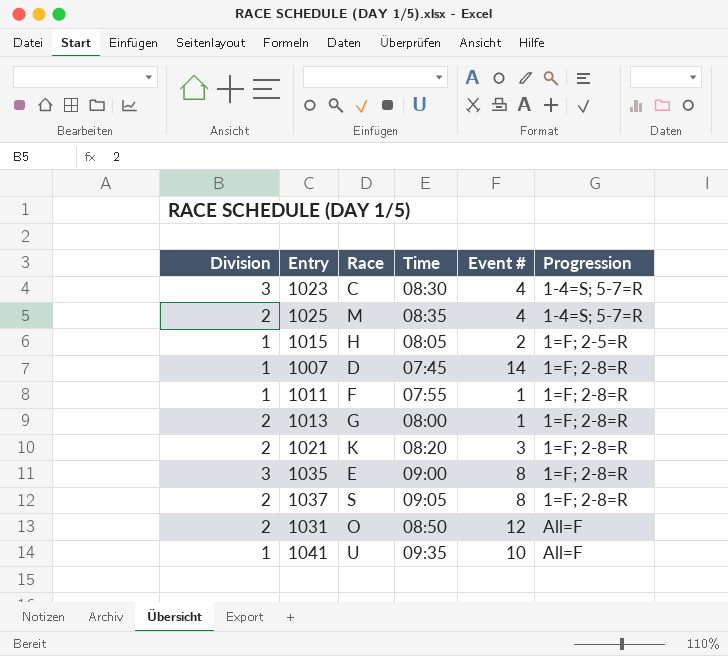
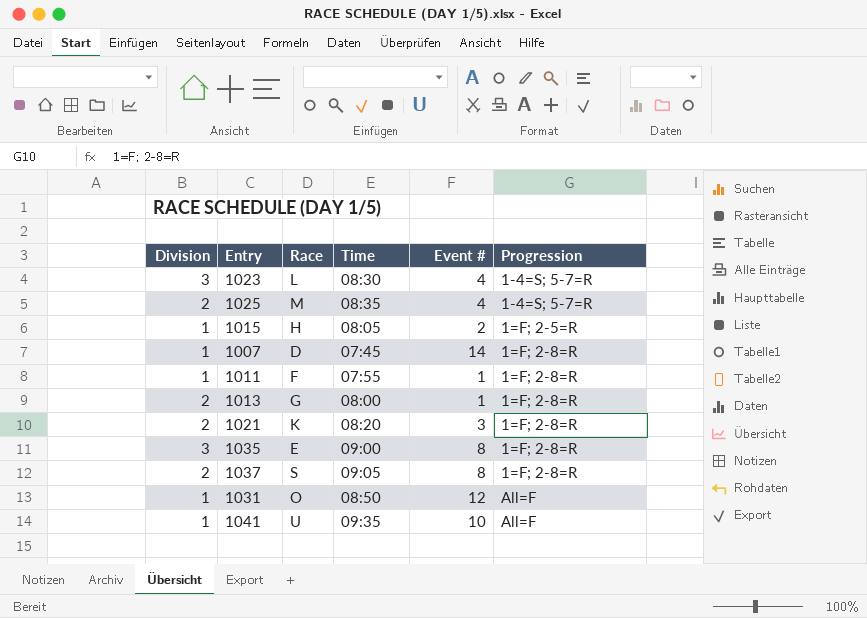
1023 | Race: C -> L
1031 | Division: 2 -> 1

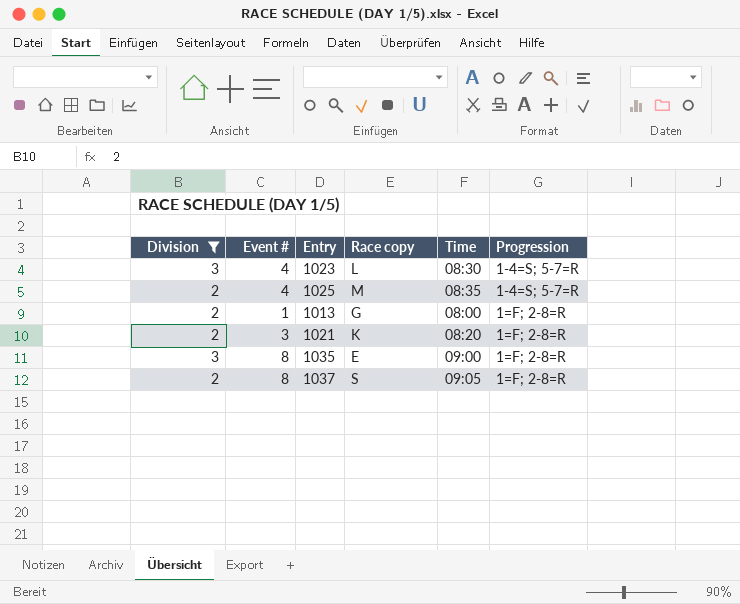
filter: none -> Division != 1
column Event # | position: 5 -> 2
column name: Race -> Race copy

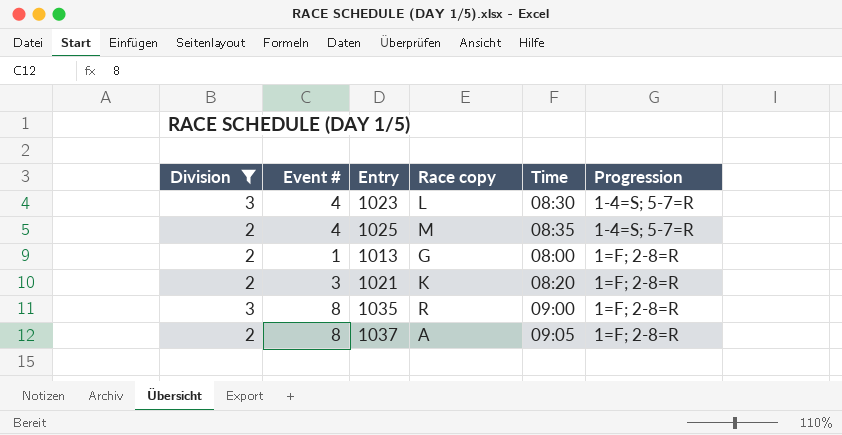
1035 | Race copy: E -> R
1037 | Race copy: S -> A

